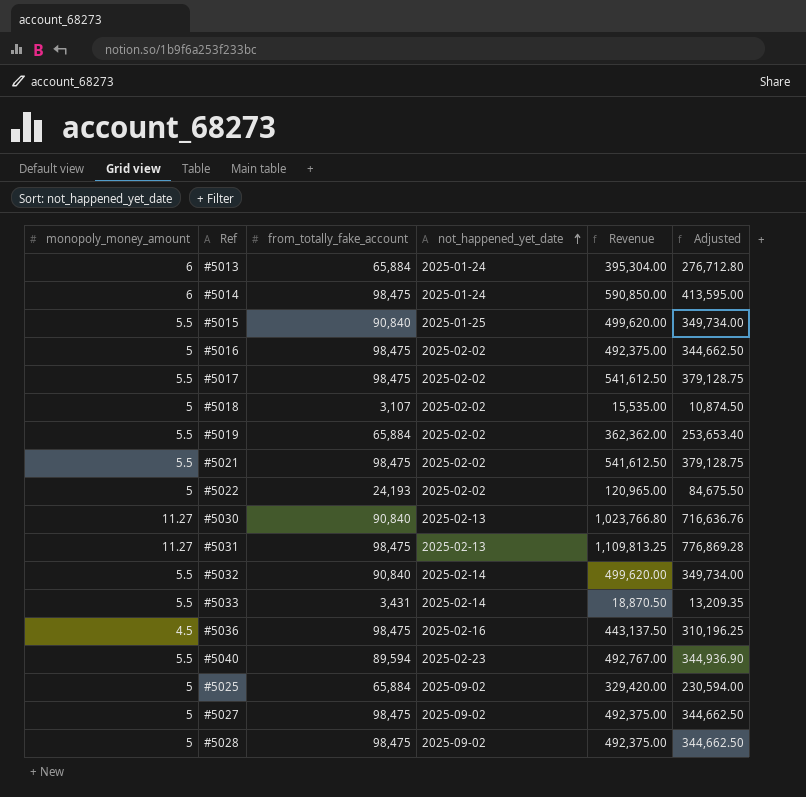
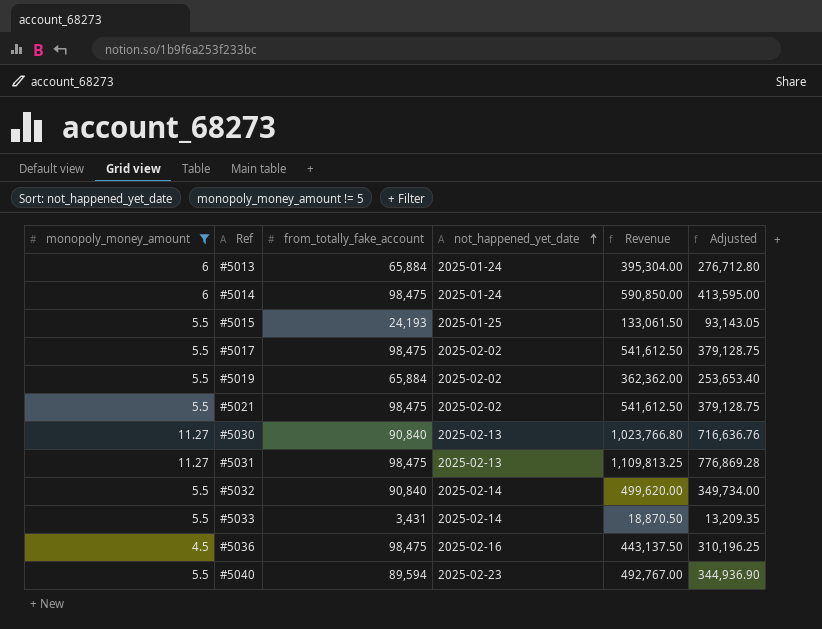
filter: none -> monopoly_money_amount != 5
#5015 | from_totally_fake_account: 90,840 -> 24,193
#5015 | Revenue: 499,620.00 -> 133,061.50
#5015 | Adjusted: 349,734.00 -> 93,143.05

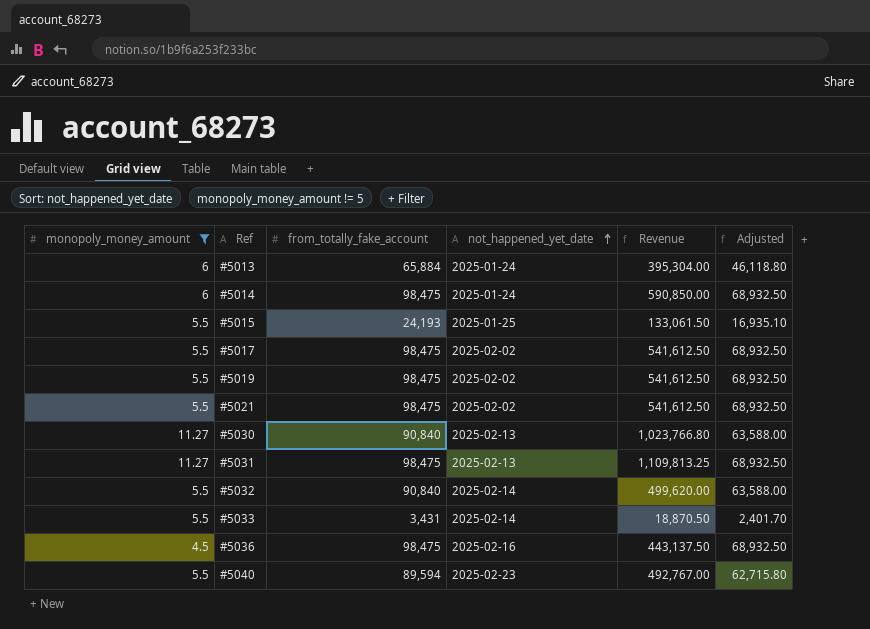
column Adjusted | formula: [Revenue] * 0.7 -> [from_totally_fake_account] * 0.7
#5019 | from_totally_fake_account: 65,884 -> 98,475
#5019 | Revenue: 362,362.00 -> 541,612.50

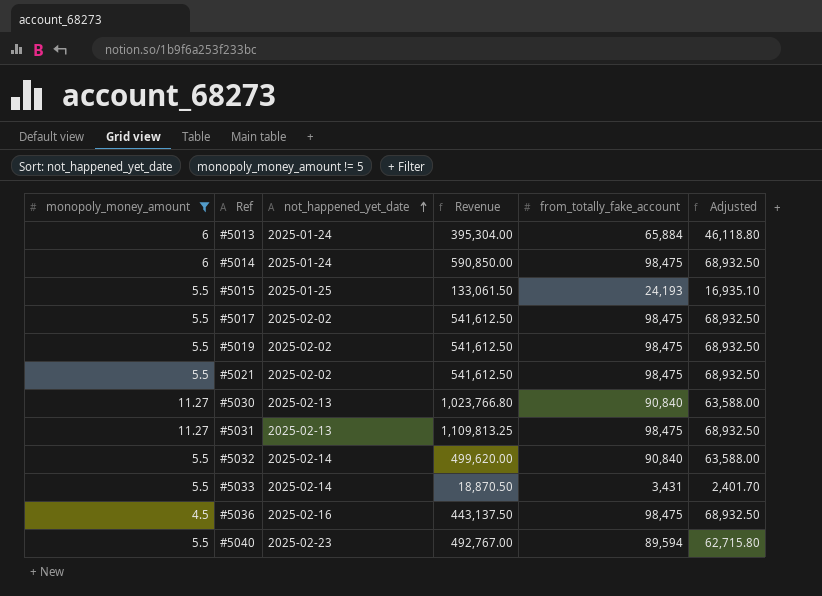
column from_totally_fake_account | position: 3 -> 5

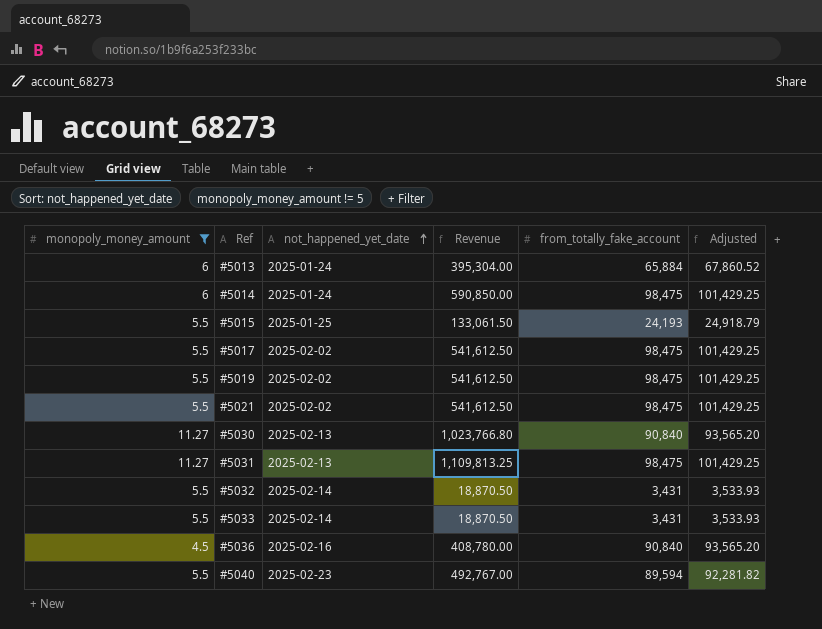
column Adjusted | formula: [from_totally_fake_account] * 0.7 -> [from_totally_fake_account] * 1.03
#5032 | Revenue: 499,620.00 -> 18,870.50
#5032 | from_totally_fake_account: 90,840 -> 3,431
#5036 | Revenue: 443,137.50 -> 408,780.00
#5036 | from_totally_fake_account: 98,475 -> 90,840

